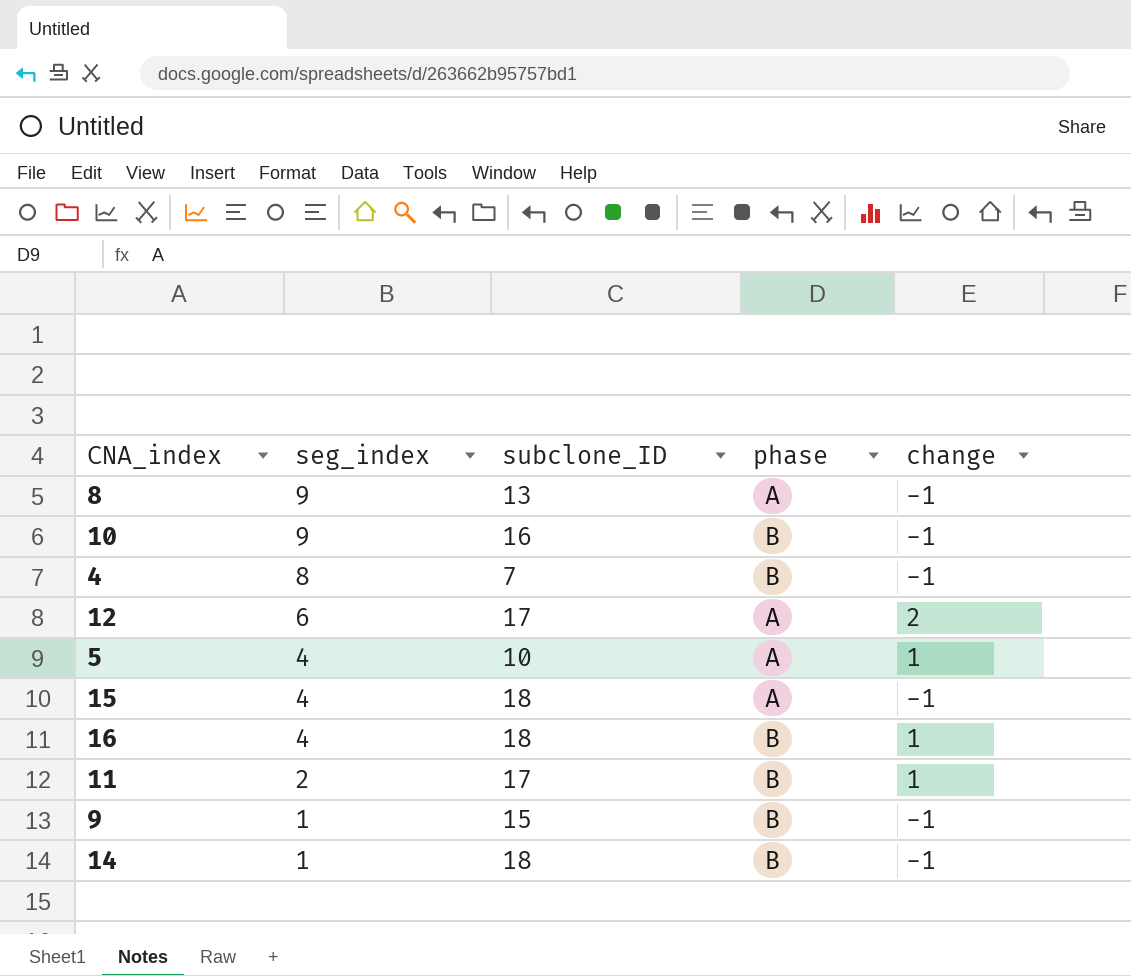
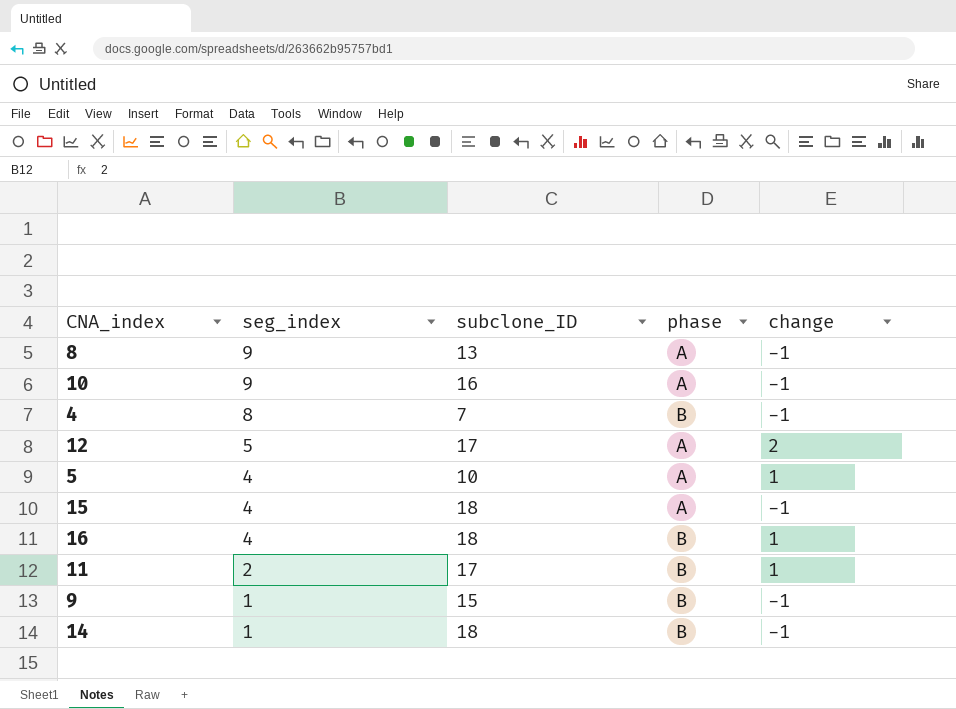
10 | phase: B -> A
12 | seg_index: 6 -> 5

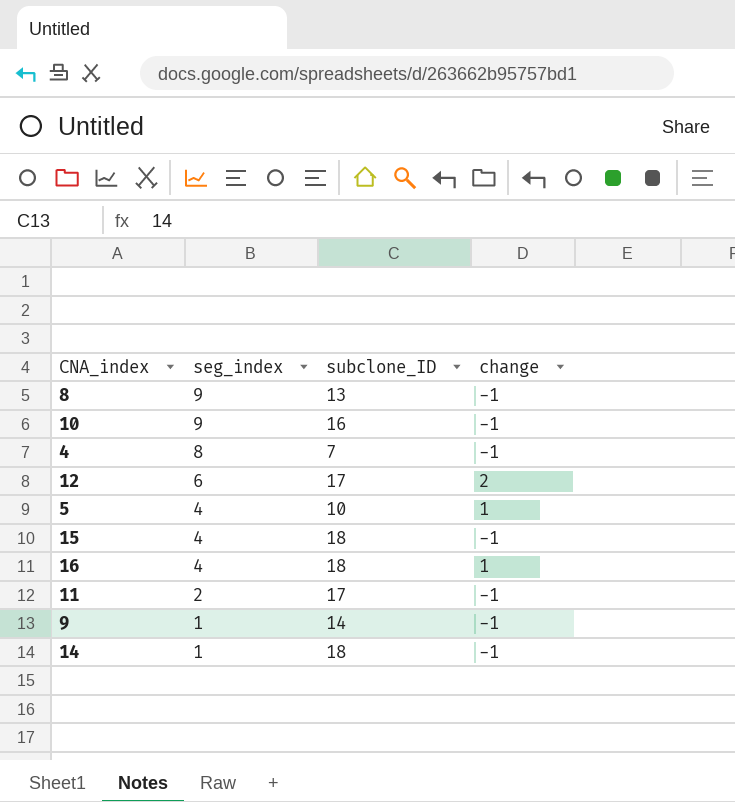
column phase | position: 4 -> none
12 | seg_index: 5 -> 6
11 | change: 1 -> -1
9 | subclone_ID: 15 -> 14

